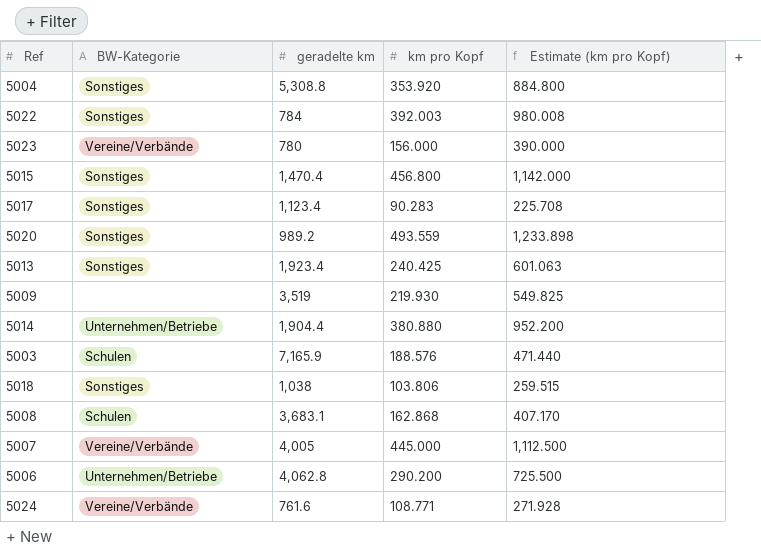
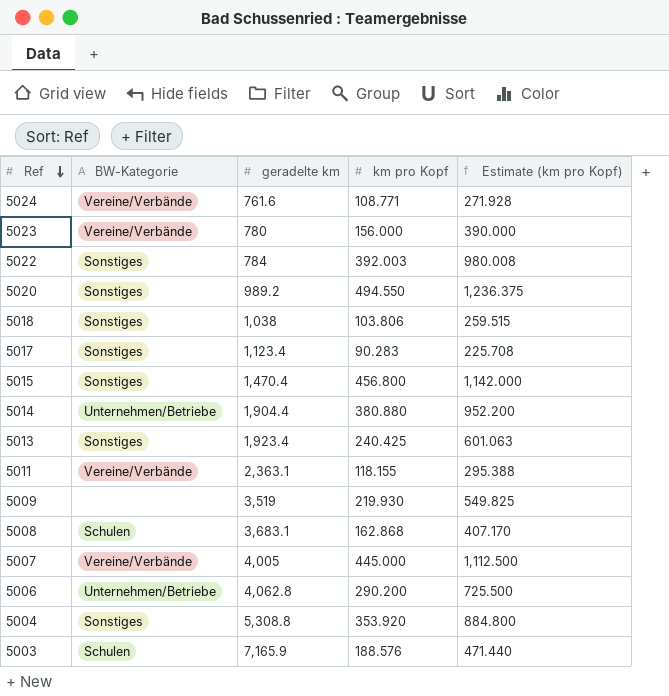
row order: none -> Ref descending
5020 | km pro Kopf: 493.559 -> 494.550
5020 | Estimate (km pro Kopf): 1,233.898 -> 1,236.375
row 5011: none -> Vereine/Verbände | 2,363.1 | 118.155 | 295.388

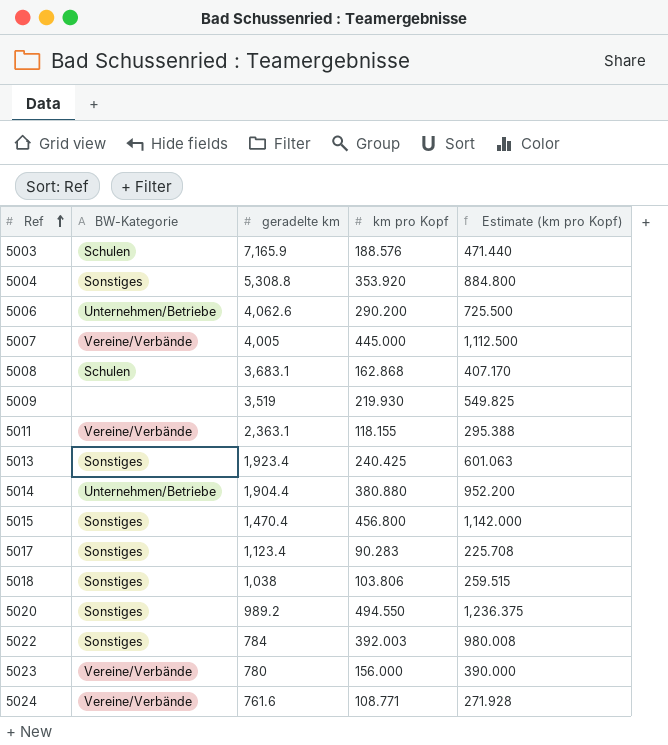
row order: Ref descending -> Ref ascending
5006 | geradelte km: 4,062.8 -> 4,062.6

